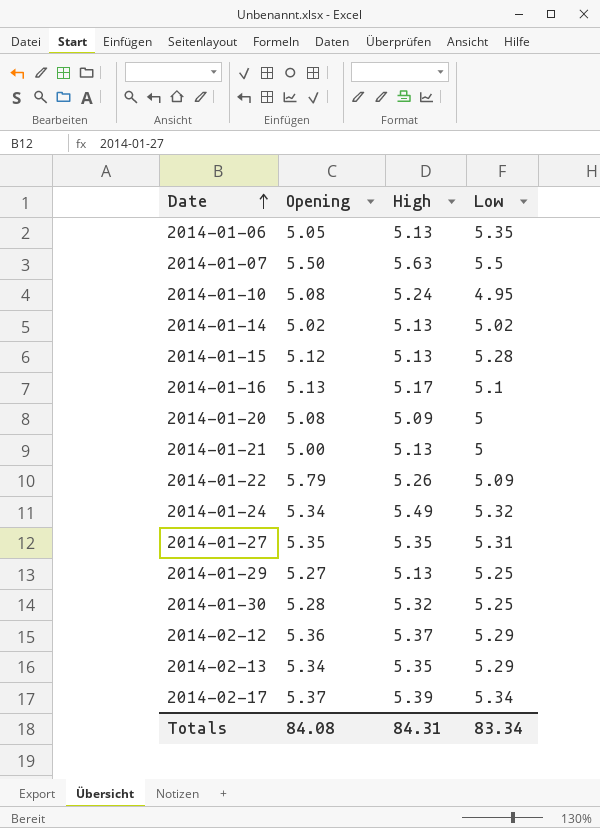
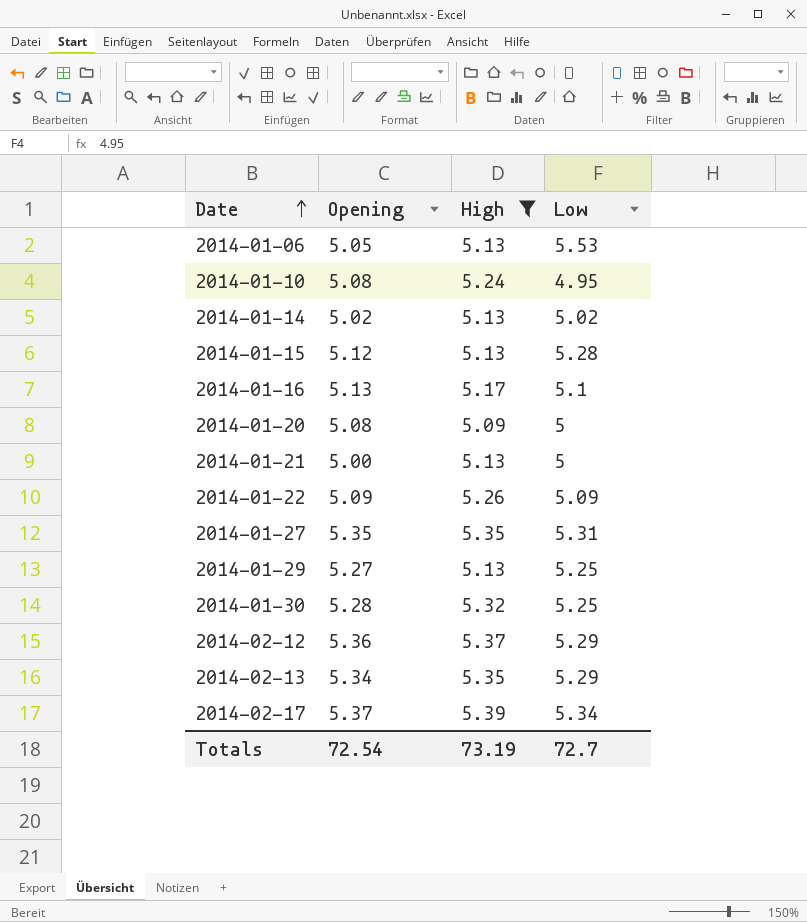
filter: none -> High <= 5.39
2014-01-06 | Low: 5.35 -> 5.53
2014-01-22 | Opening: 5.79 -> 5.09
Totals | Opening: 84.08 -> 72.54
Totals | High: 84.31 -> 73.19
Totals | Low: 83.34 -> 72.7

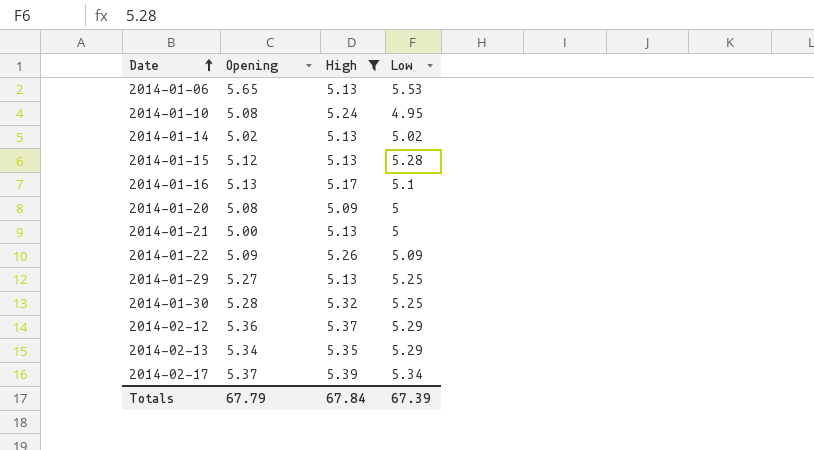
row 2014-01-27: 5.35 | 5.35 | 5.31 -> none
2014-01-06 | Opening: 5.05 -> 5.65
Totals | Opening: 72.54 -> 67.79
Totals | High: 73.19 -> 67.84
Totals | Low: 72.7 -> 67.39

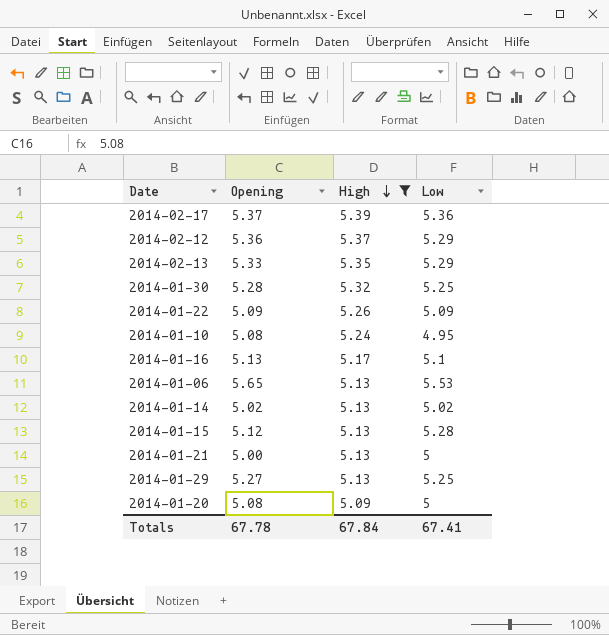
row order: Date ascending -> High descending
2014-02-17 | Low: 5.34 -> 5.36
2014-02-13 | Opening: 5.34 -> 5.33
Totals | Opening: 67.79 -> 67.78
Totals | Low: 67.39 -> 67.41

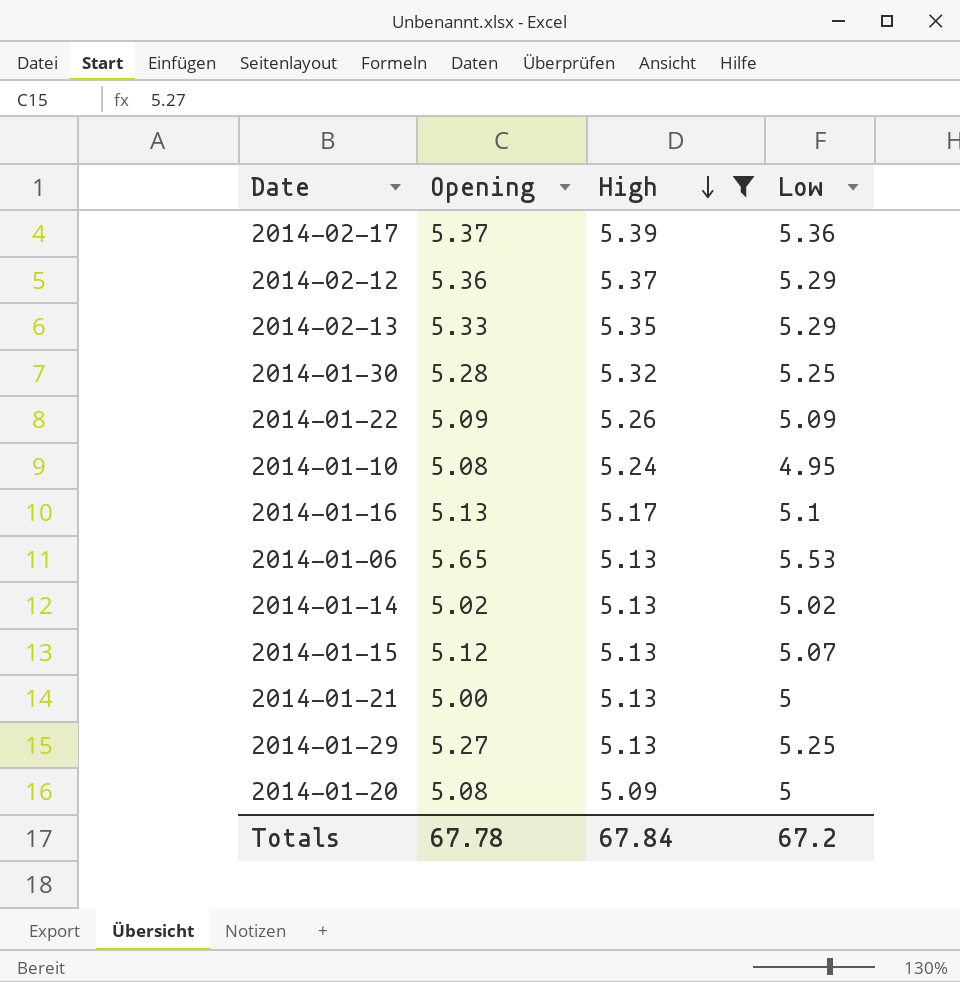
2014-01-15 | Low: 5.28 -> 5.07
Totals | Low: 67.41 -> 67.2

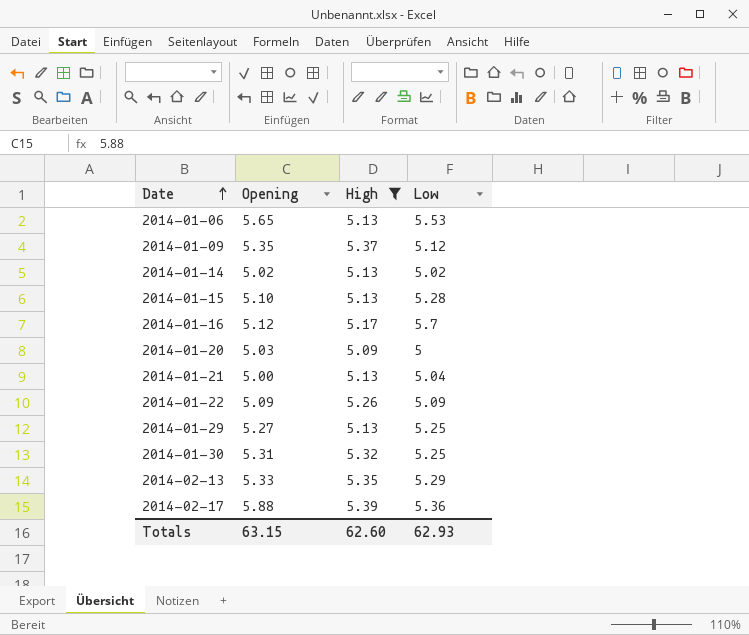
row order: High descending -> Date ascending
row 2014-02-12: 5.36 | 5.37 | 5.29 -> none
row 2014-01-10: 5.08 | 5.24 | 4.95 -> none
row 2014-01-09: none -> 5.35 | 5.37 | 5.12
2014-01-15 | Opening: 5.12 -> 5.10
2014-01-15 | Low: 5.07 -> 5.28
2014-01-16 | Opening: 5.13 -> 5.12
2014-01-16 | Low: 5.1 -> 5.7
2014-01-20 | Opening: 5.08 -> 5.03
2014-01-21 | Low: 5 -> 5.04
2014-01-30 | Opening: 5.28 -> 5.31
2014-02-17 | Opening: 5.37 -> 5.88
Totals | Opening: 67.78 -> 63.15
Totals | High: 67.84 -> 62.60
Totals | Low: 67.2 -> 62.93

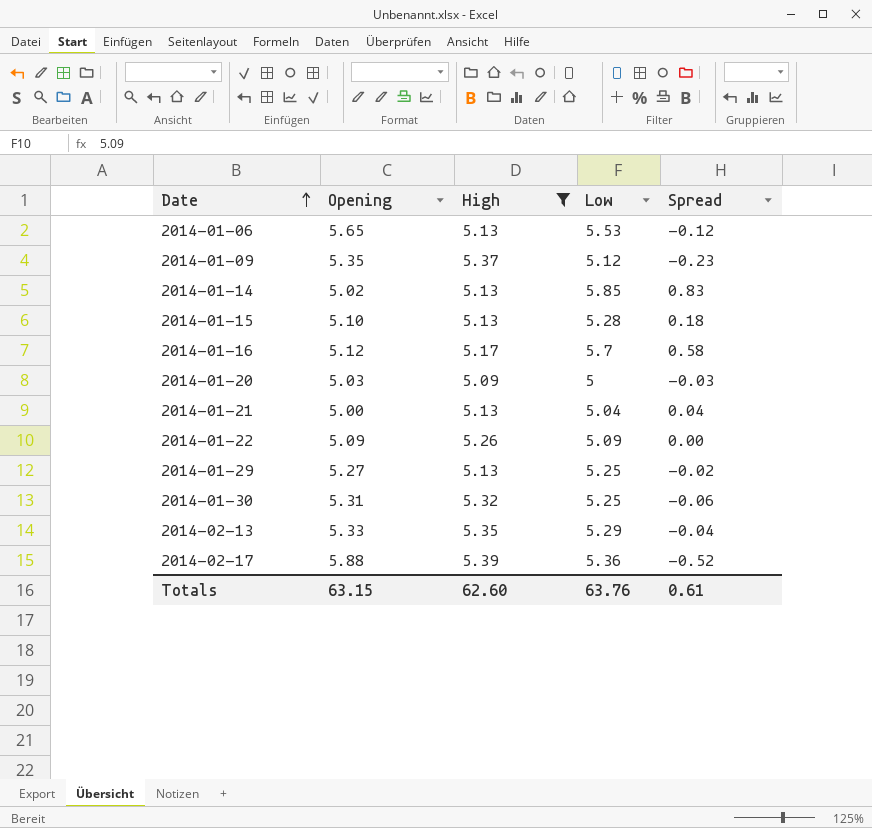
column Spread | formula: none -> [Low] - [Opening]
2014-01-14 | Low: 5.02 -> 5.85
Totals | Low: 62.93 -> 63.76

